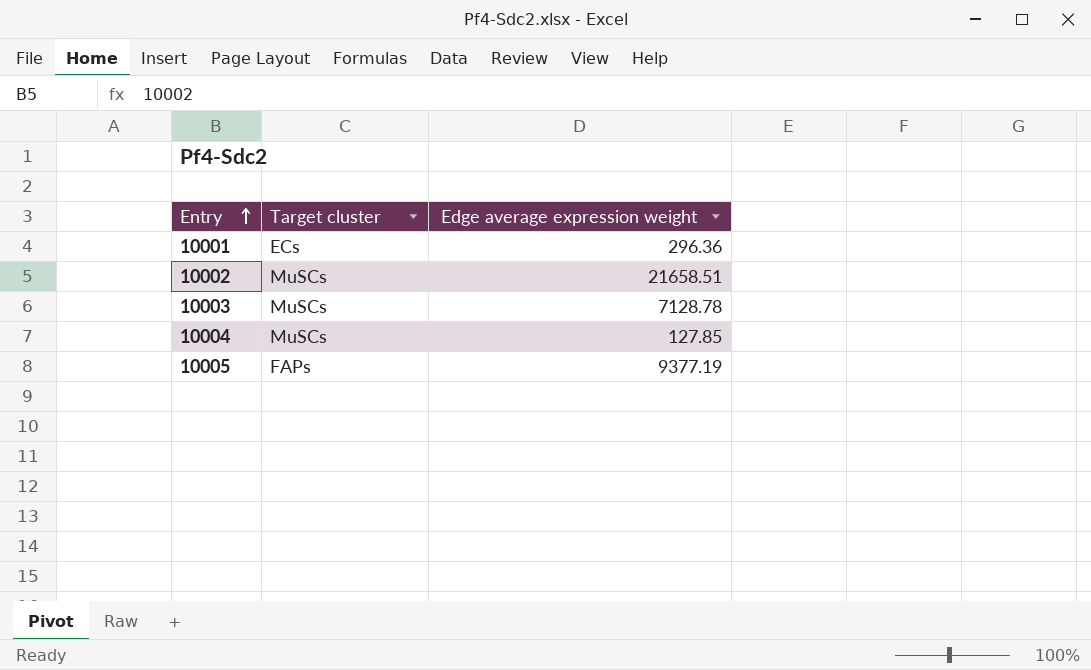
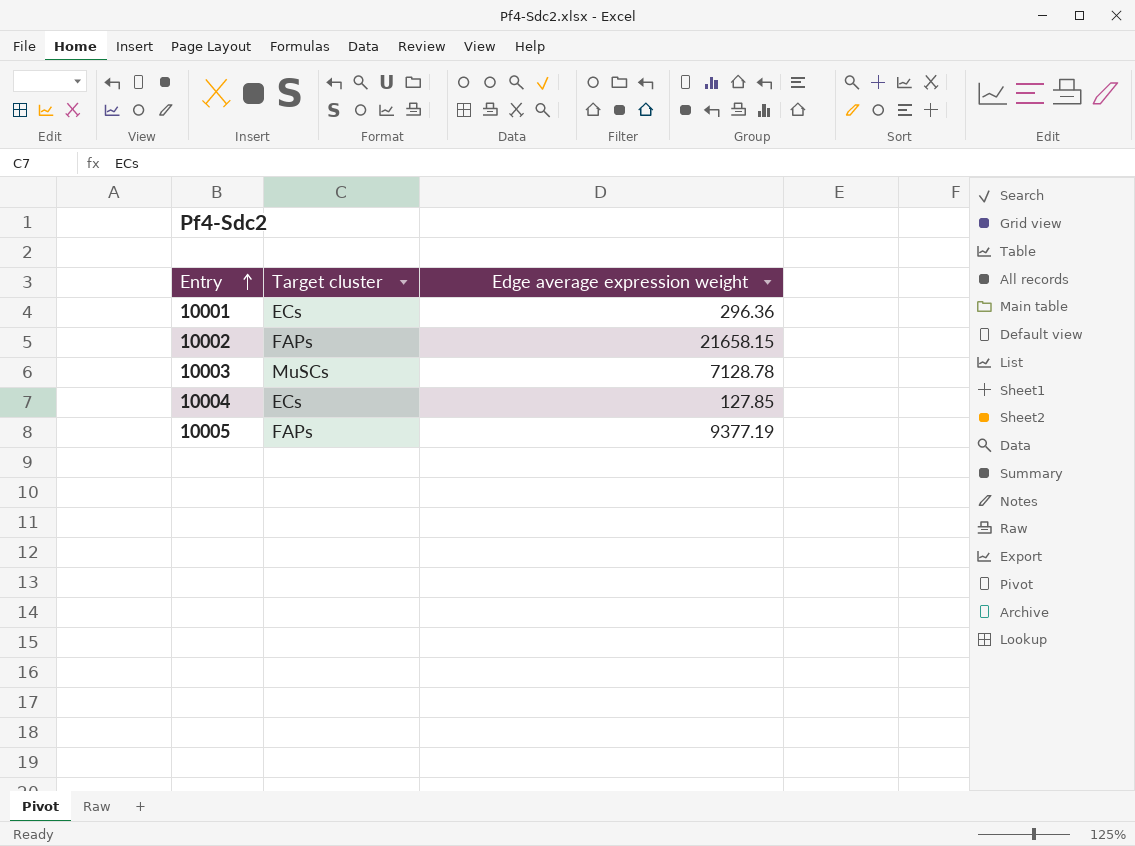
10002 | Target cluster: MuSCs -> FAPs
10002 | Edge average expression weight: 21658.51 -> 21658.15
10004 | Target cluster: MuSCs -> ECs

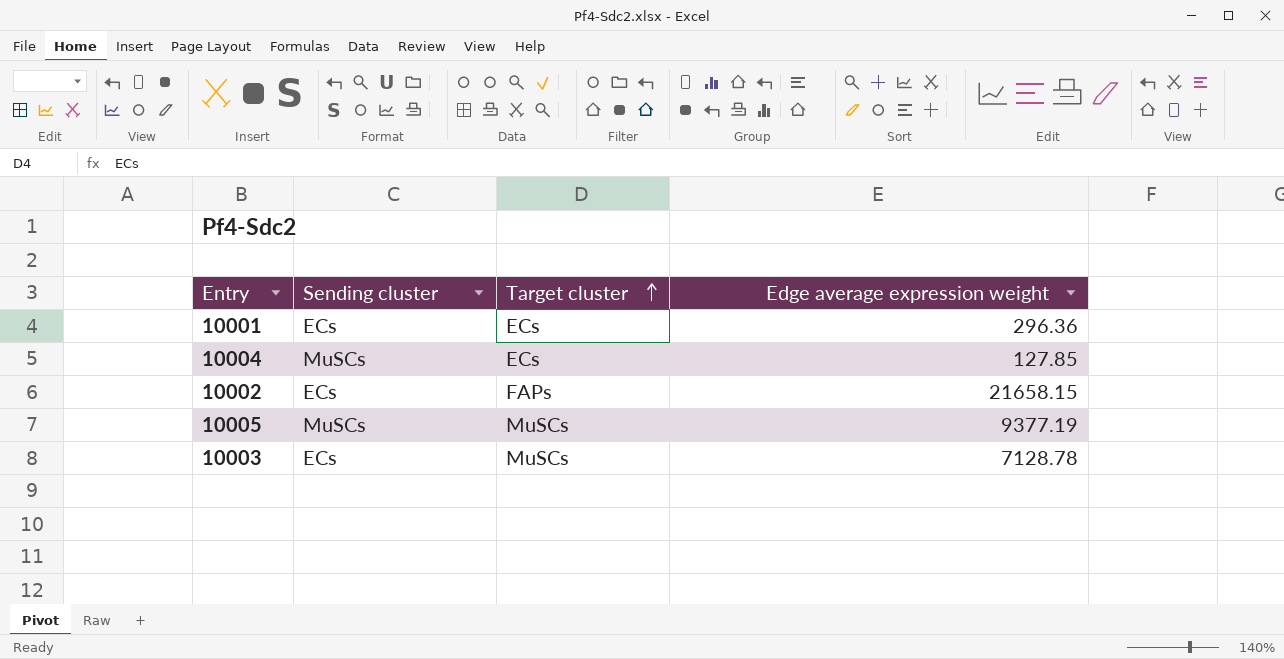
row order: Entry ascending -> Target cluster ascending
column Sending cluster | position: none -> 2
10005 | Target cluster: FAPs -> MuSCs

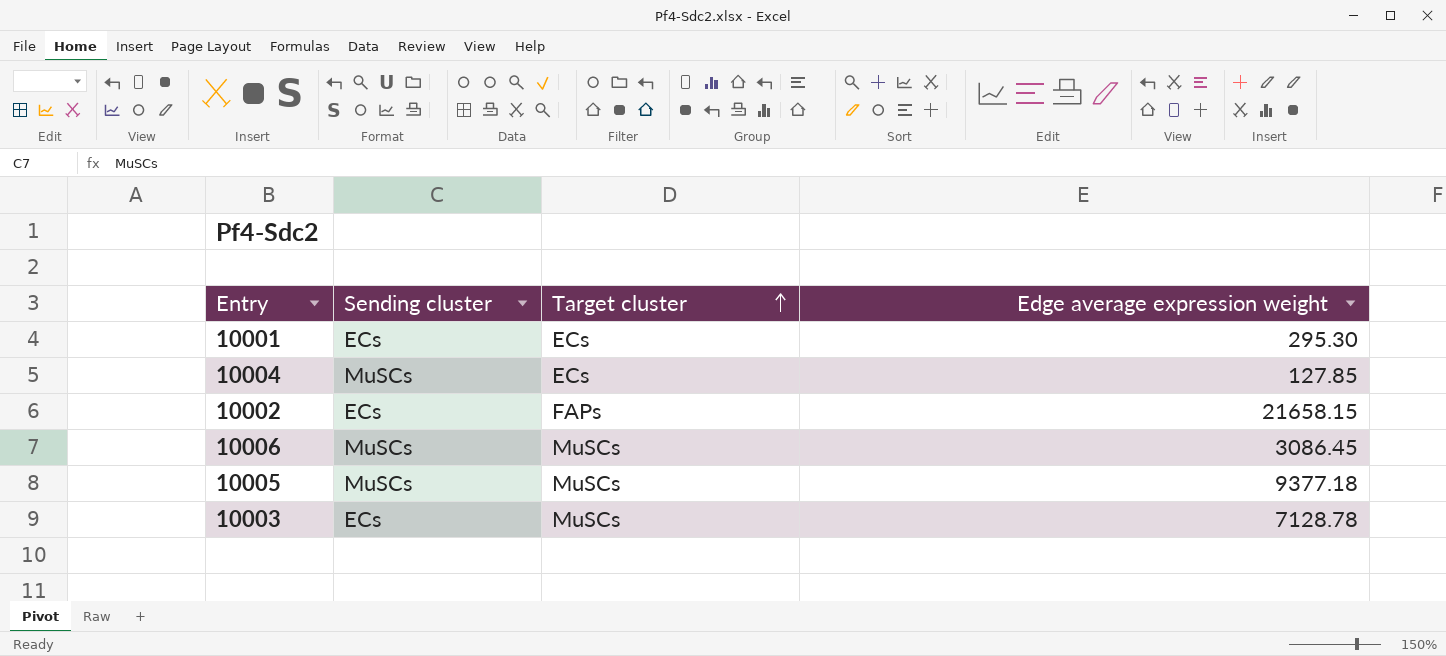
10001 | Edge average expression weight: 296.36 -> 295.30
row 10006: none -> MuSCs | MuSCs | 3086.45
10005 | Edge average expression weight: 9377.19 -> 9377.18

